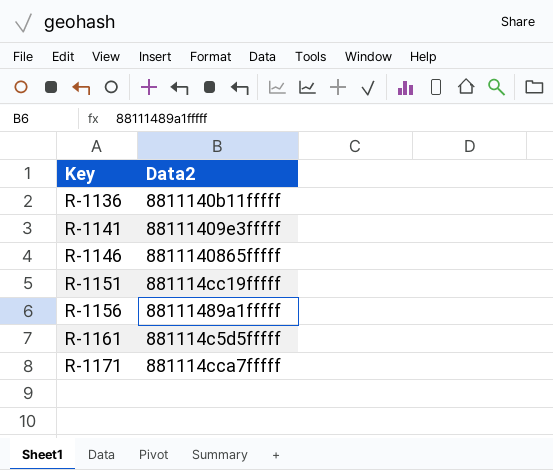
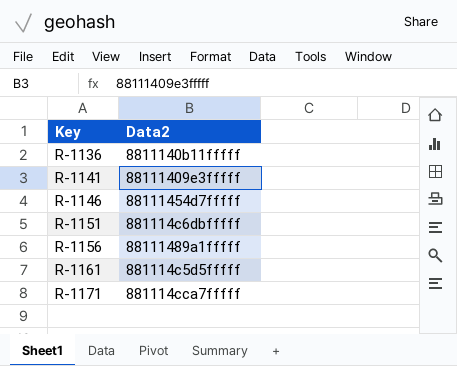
R-1146 | Data2: 8811140865fffff -> 88111454d7fffff
R-1151 | Data2: 881114cc19fffff -> 881114c6dbfffff

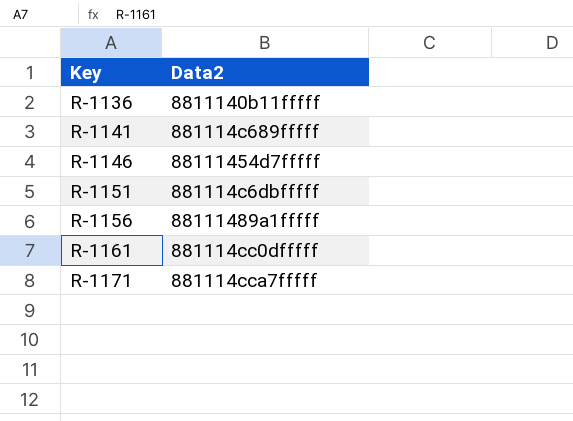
R-1141 | Data2: 88111409e3fffff -> 881114c689fffff
R-1161 | Data2: 881114c5d5fffff -> 881114cc0dfffff

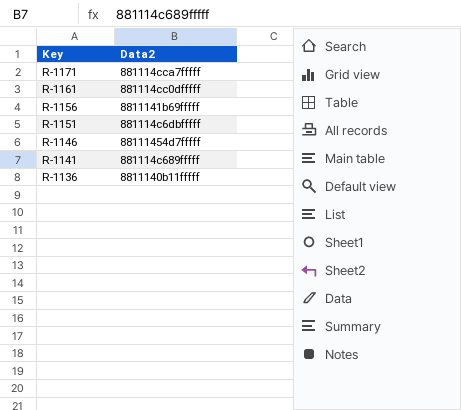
row order: Key ascending -> Key descending
R-1156 | Data2: 88111489a1fffff -> 8811141b69fffff

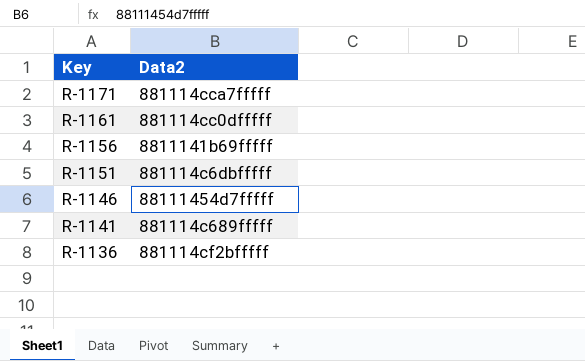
R-1136 | Data2: 8811140b11fffff -> 881114cf2bfffff

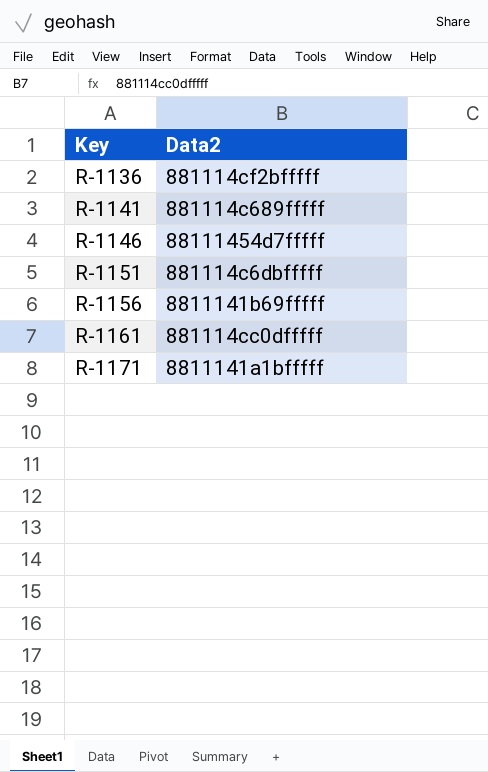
row order: Key descending -> Key ascending
R-1171 | Data2: 881114cca7fffff -> 8811141a1bfffff

